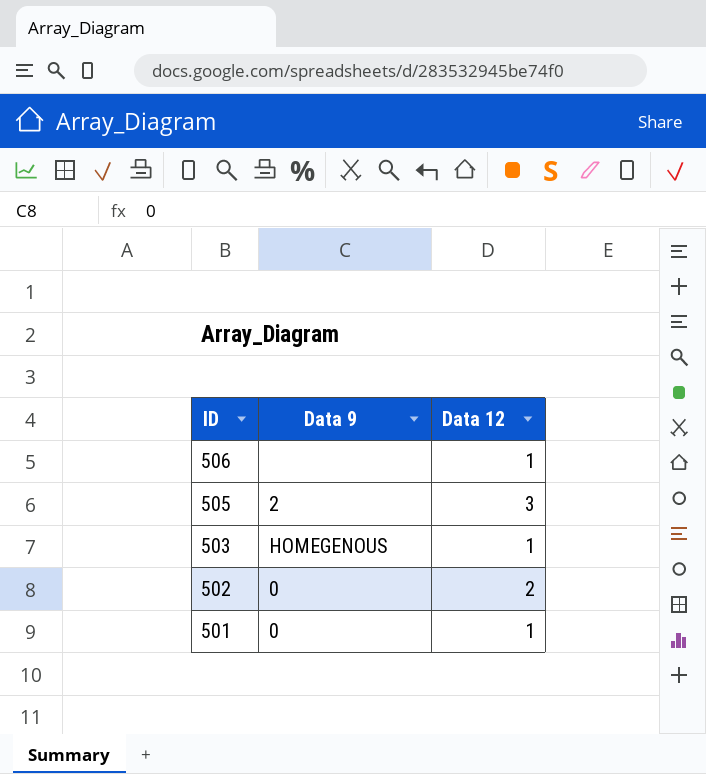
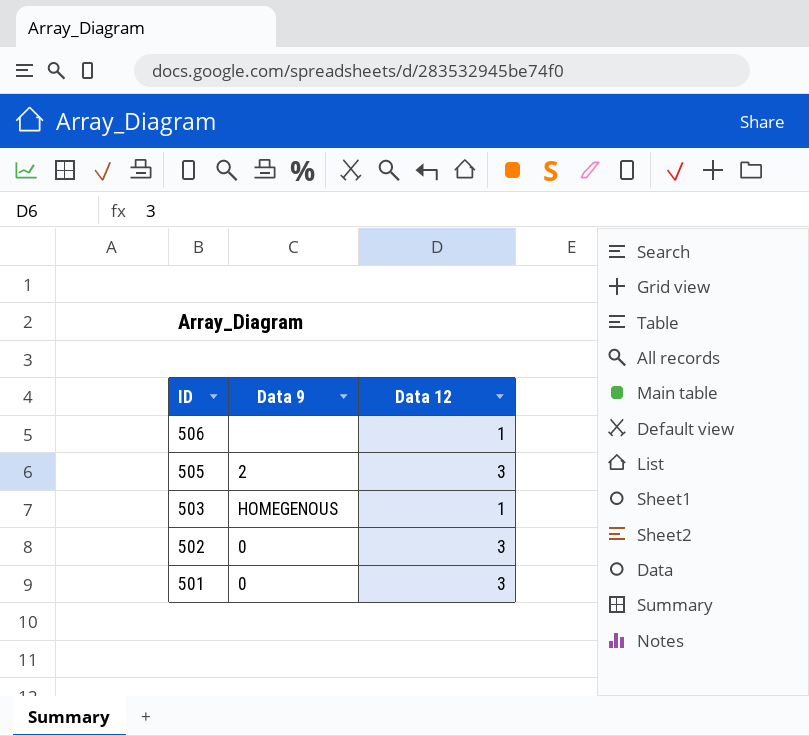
502 | Data 12: 2 -> 3
501 | Data 12: 1 -> 3

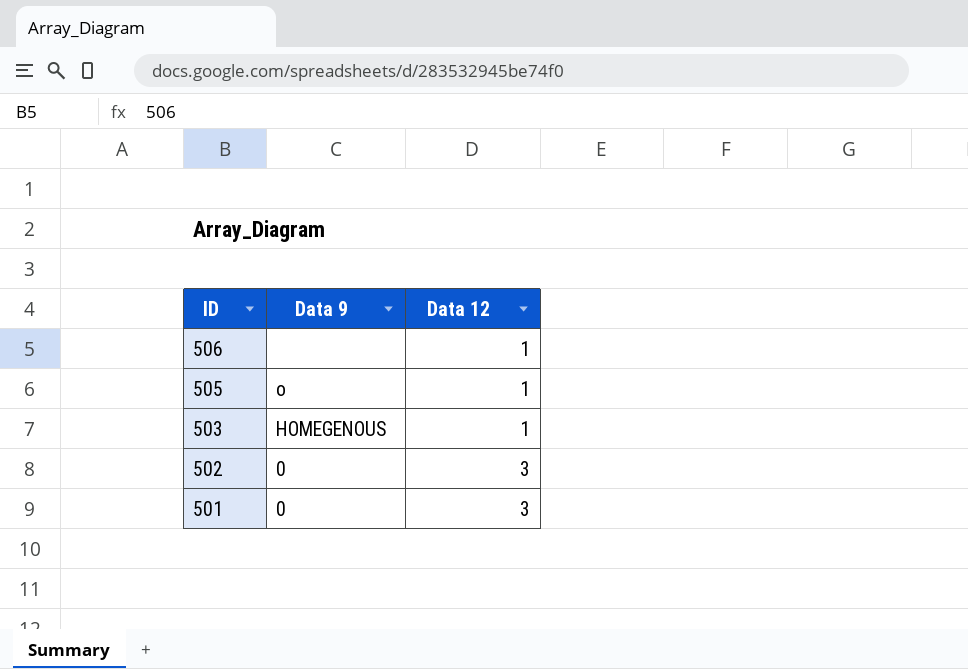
505 | Data 9: 2 -> o
505 | Data 12: 3 -> 1

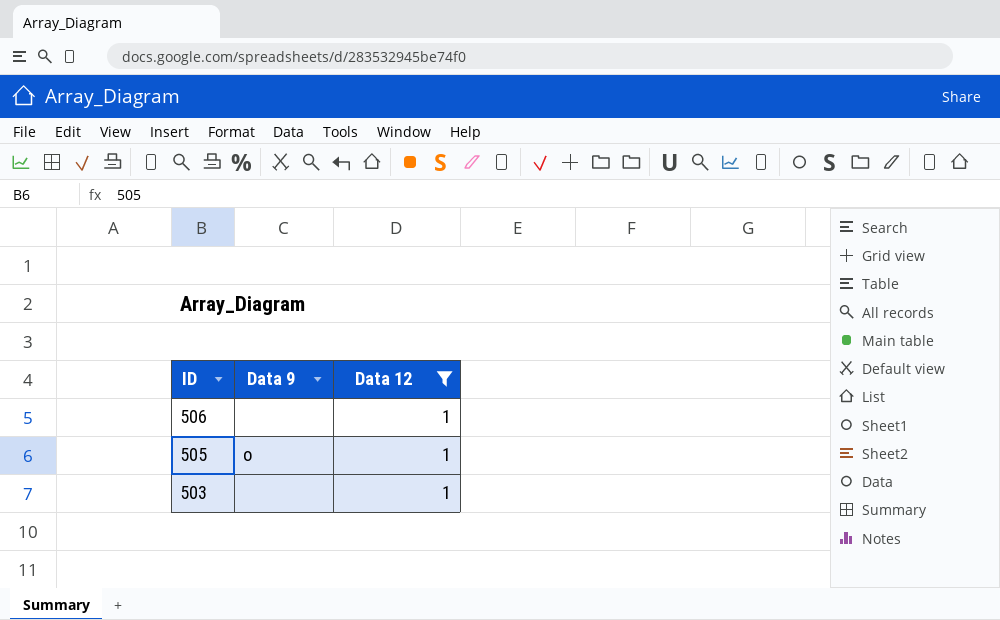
filter: none -> Data 12 = 1
503 | Data 9: HOMEGENOUS -> none

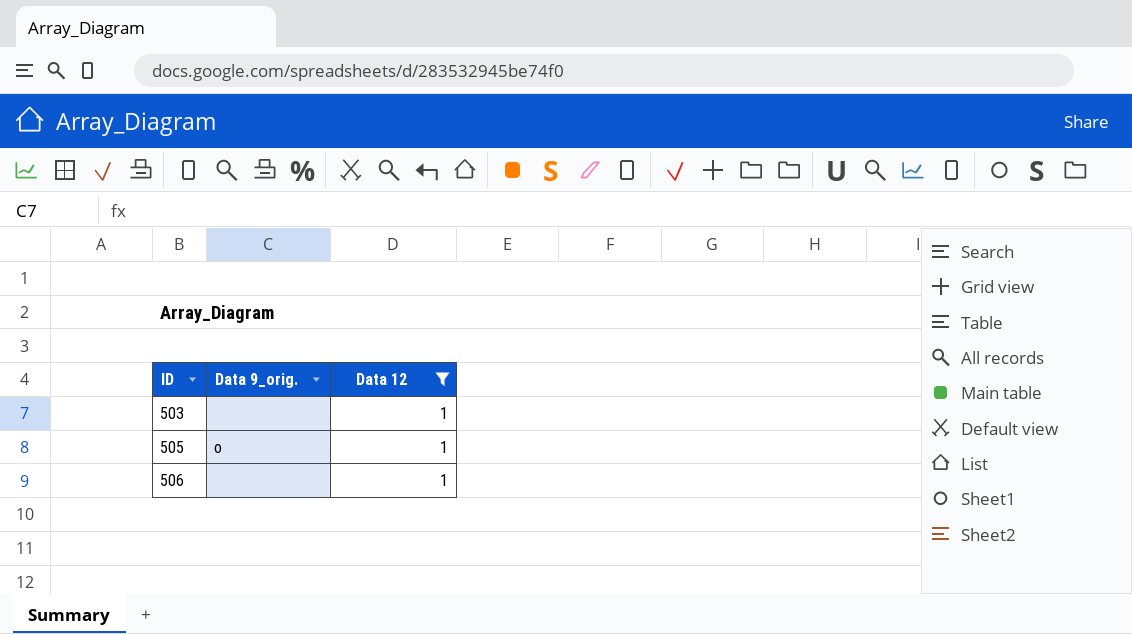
row order: ID descending -> ID ascending
column name: Data 9 -> Data 9_orig.

